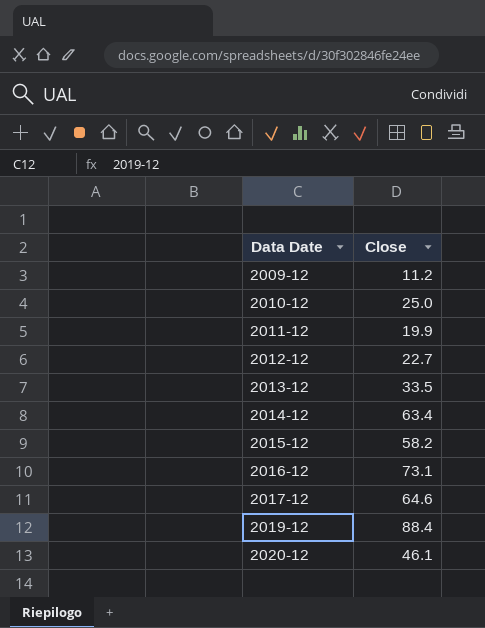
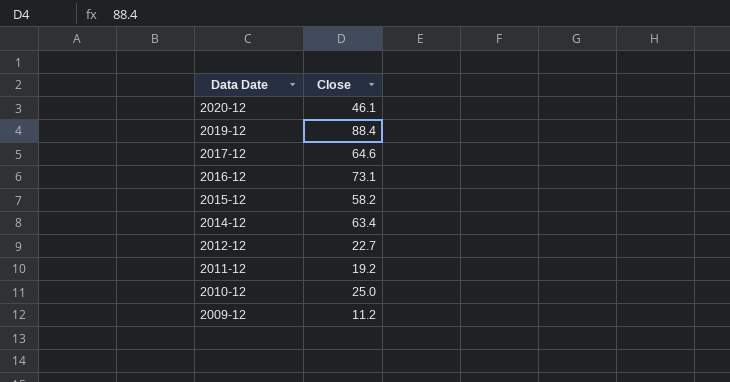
row order: Data Date ascending -> Data Date descending
row 2013-12: 33.5 -> none
2011-12 | Close: 19.9 -> 19.2

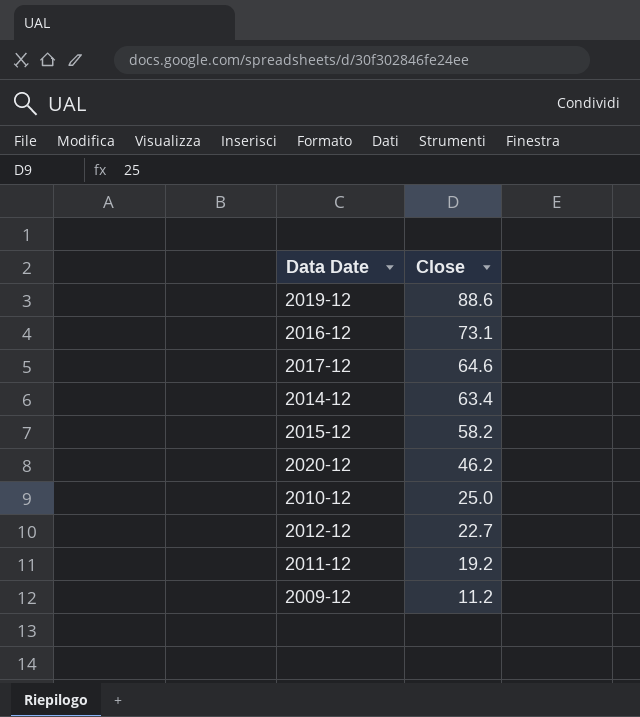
row order: Data Date descending -> Close descending
2019-12 | Close: 88.4 -> 88.6
2020-12 | Close: 46.1 -> 46.2

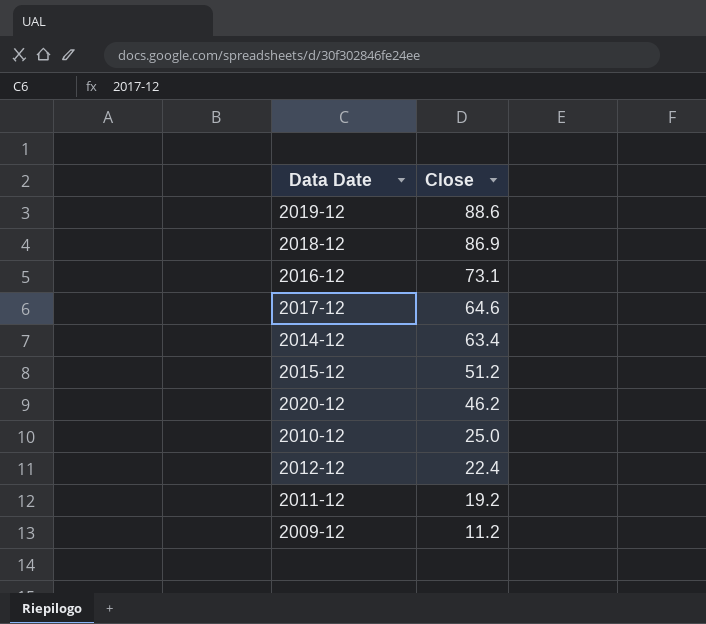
row 2018-12: none -> 86.9
2015-12 | Close: 58.2 -> 51.2
2012-12 | Close: 22.7 -> 22.4

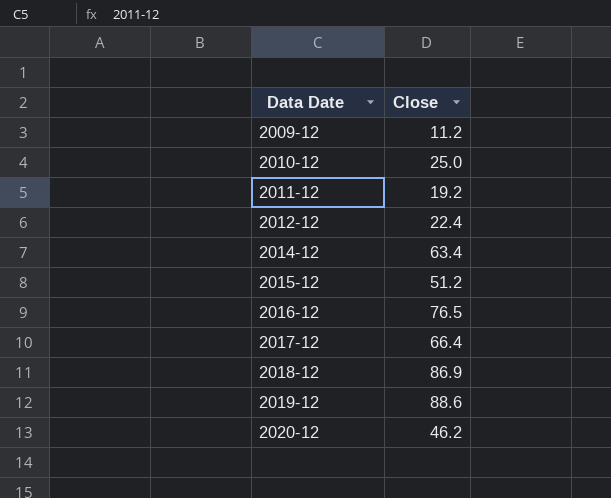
row order: Close descending -> Data Date ascending
2016-12 | Close: 73.1 -> 76.5
2017-12 | Close: 64.6 -> 66.4

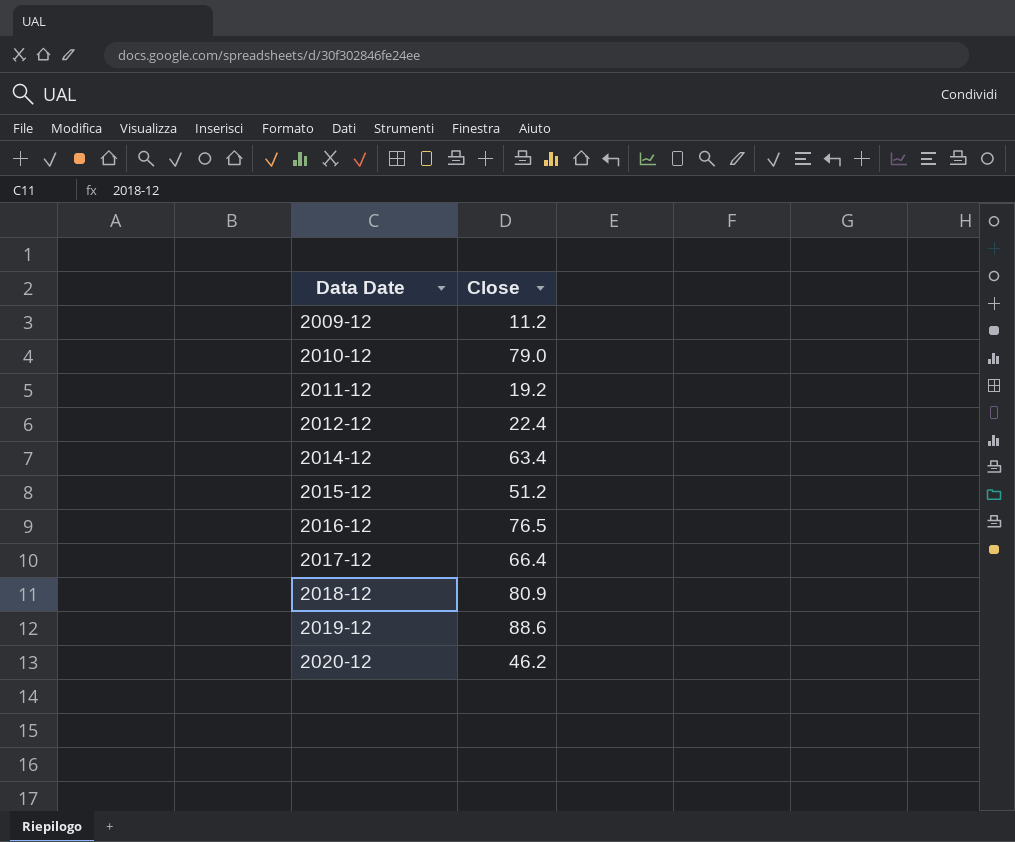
2010-12 | Close: 25.0 -> 79.0
2018-12 | Close: 86.9 -> 80.9

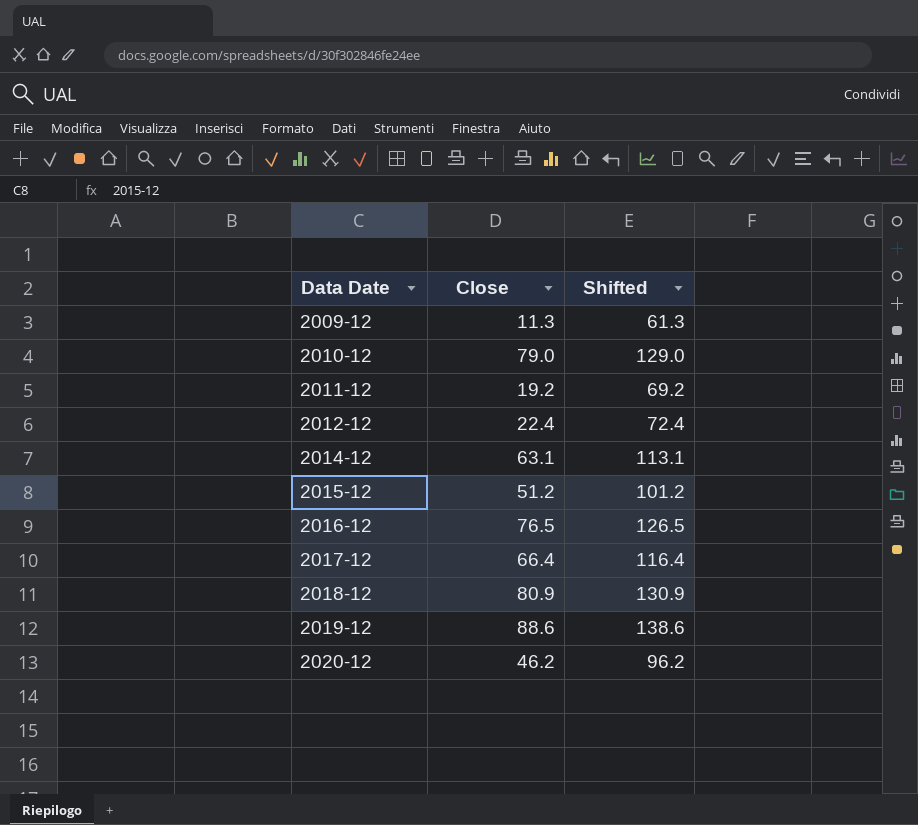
column Shifted | formula: none -> [Close] + 50
2009-12 | Close: 11.2 -> 11.3
2014-12 | Close: 63.4 -> 63.1

